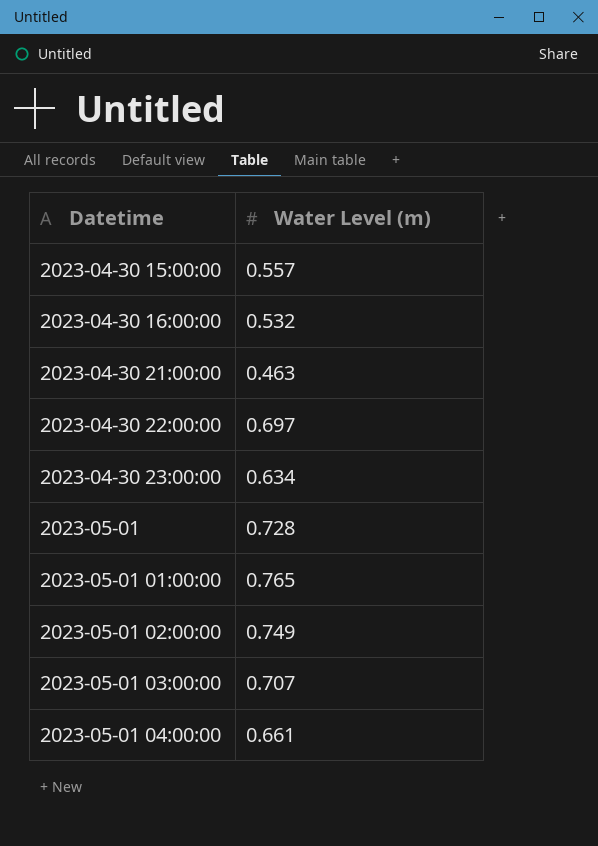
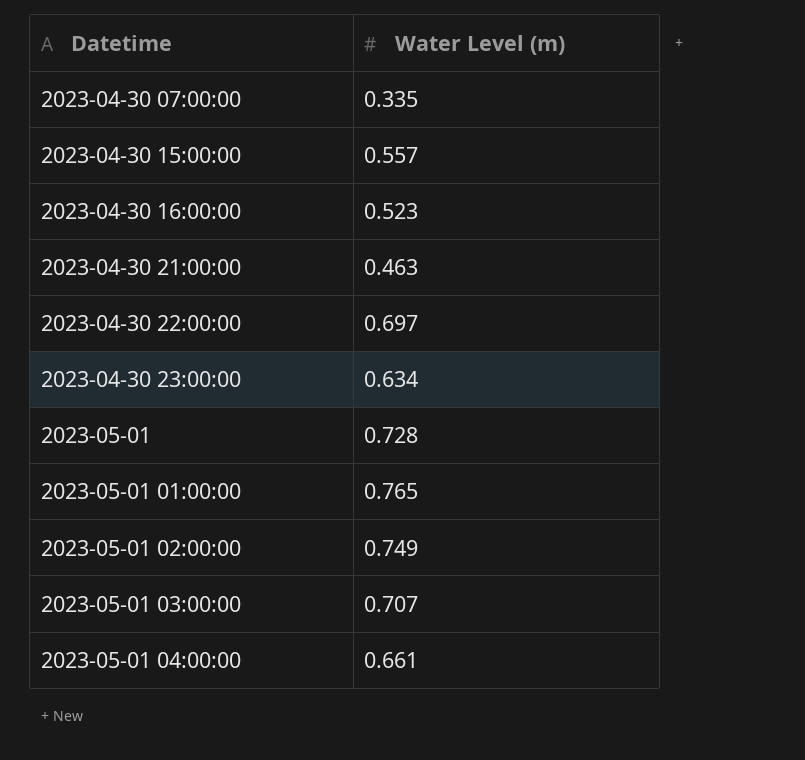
row 2023-04-30 07:00:00: none -> 0.335
2023-04-30 16:00:00 | Water Level (m): 0.532 -> 0.523

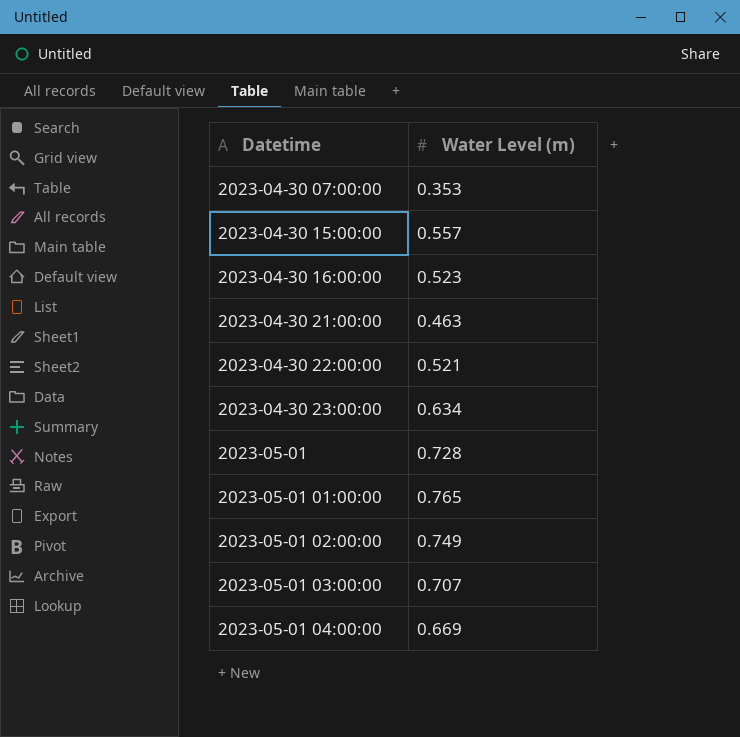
2023-04-30 07:00:00 | Water Level (m): 0.335 -> 0.353
2023-04-30 22:00:00 | Water Level (m): 0.697 -> 0.521
2023-05-01 04:00:00 | Water Level (m): 0.661 -> 0.669

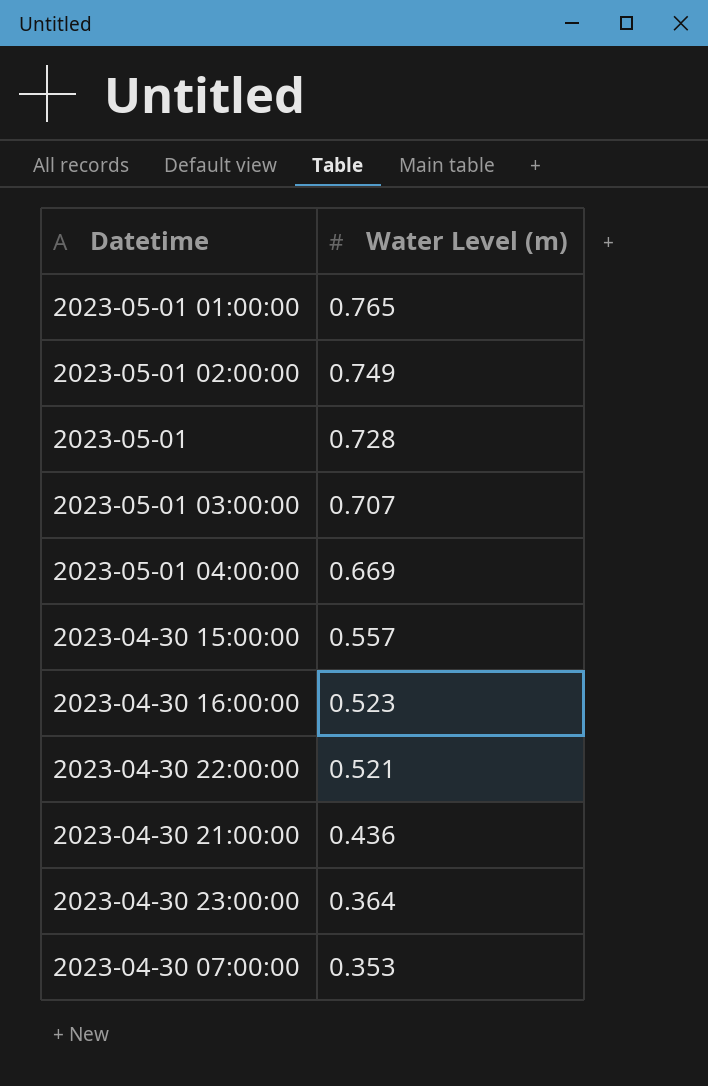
row order: Datetime ascending -> Water Level (m) descending
2023-04-30 21:00:00 | Water Level (m): 0.463 -> 0.436
2023-04-30 23:00:00 | Water Level (m): 0.634 -> 0.364

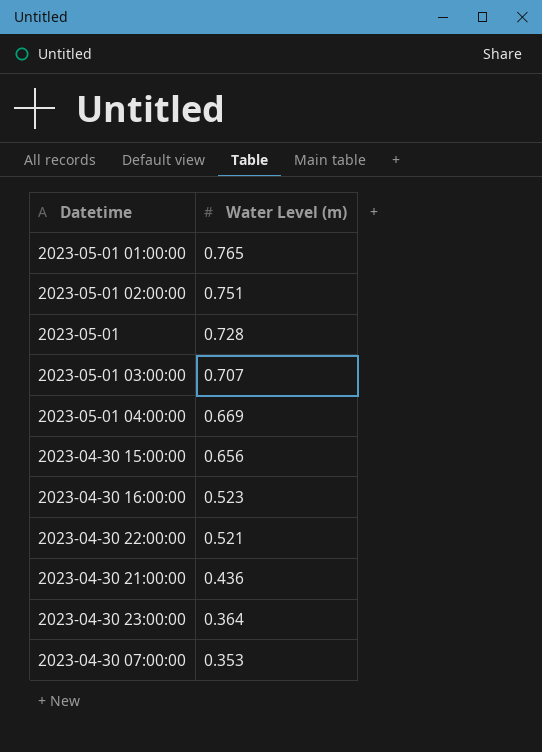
2023-05-01 02:00:00 | Water Level (m): 0.749 -> 0.751
2023-04-30 15:00:00 | Water Level (m): 0.557 -> 0.656

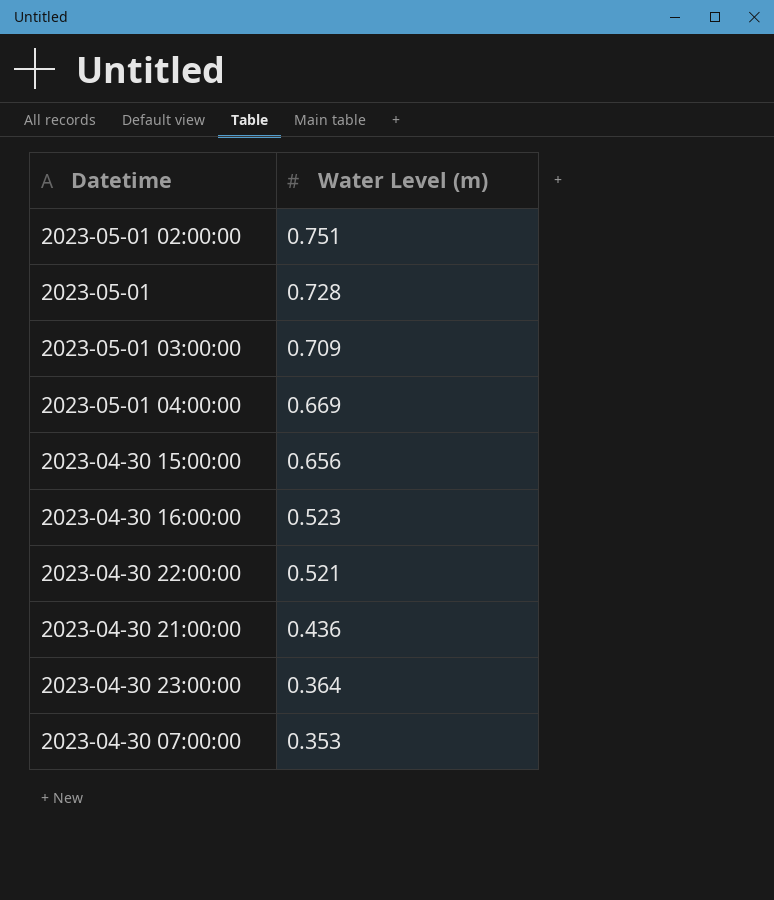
row 2023-05-01 01:00:00: 0.765 -> none
2023-05-01 03:00:00 | Water Level (m): 0.707 -> 0.709

